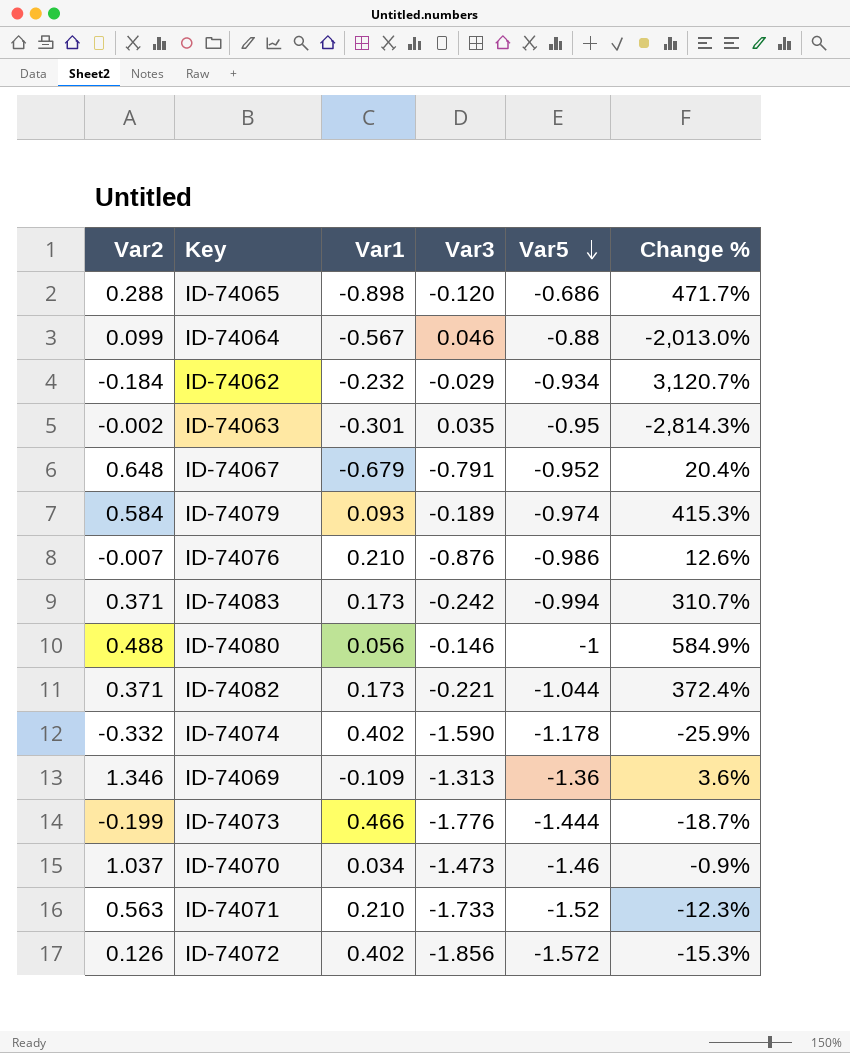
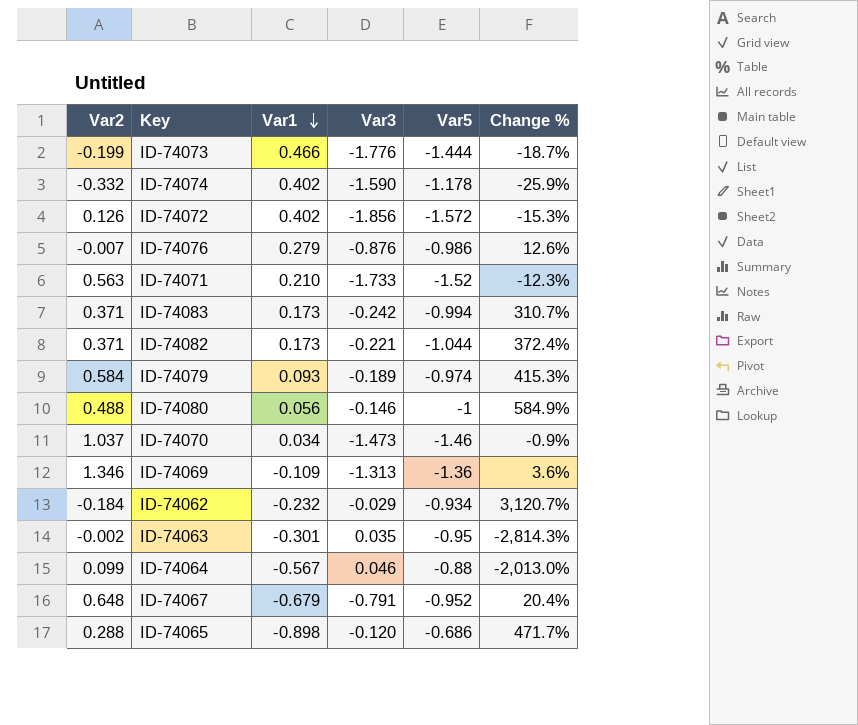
row order: Var5 descending -> Var1 descending
ID-74076 | Var1: 0.210 -> 0.279

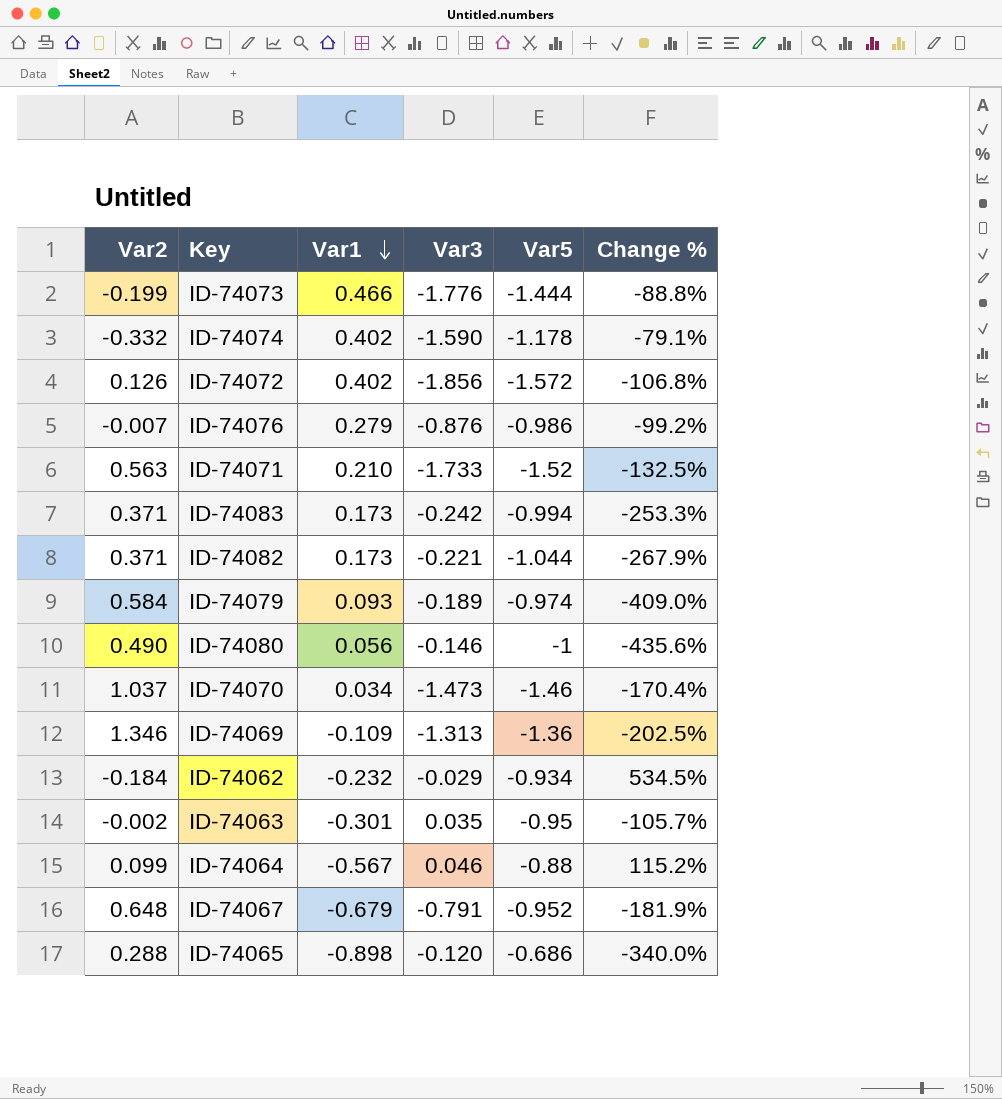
column Change % | formula: ([Var5] - [Var3]) / [Var3] -> ([Var2] - [Var3]) / [Var3]
ID-74080 | Var2: 0.488 -> 0.490

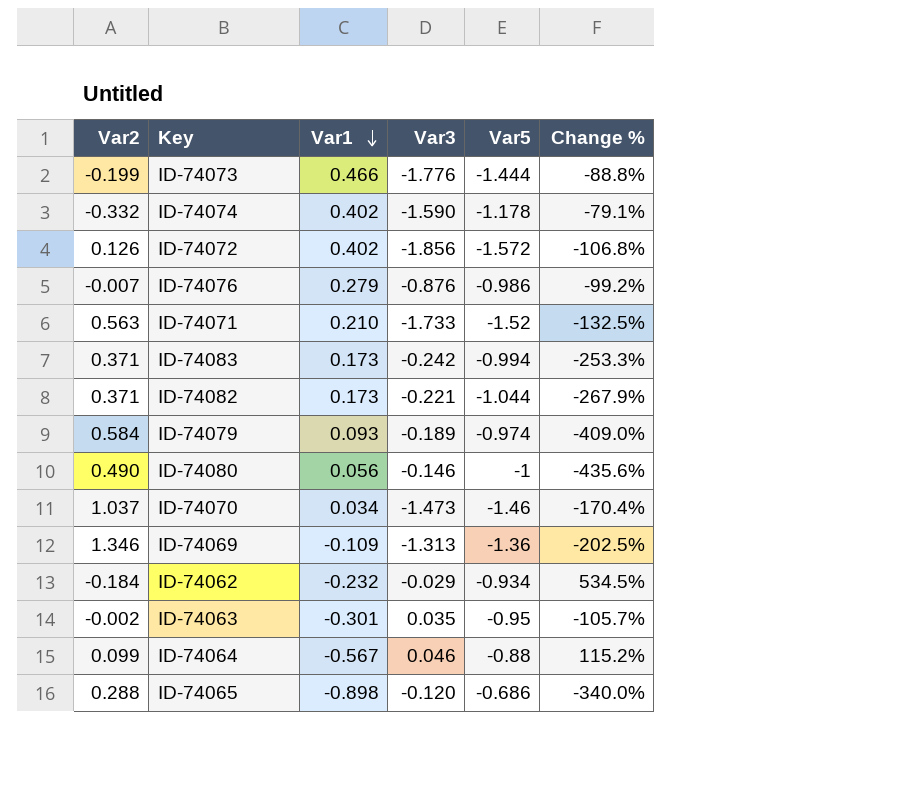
row ID-74067: 0.648 | -0.679 | -0.791 | -0.952 | -181.9% -> none

